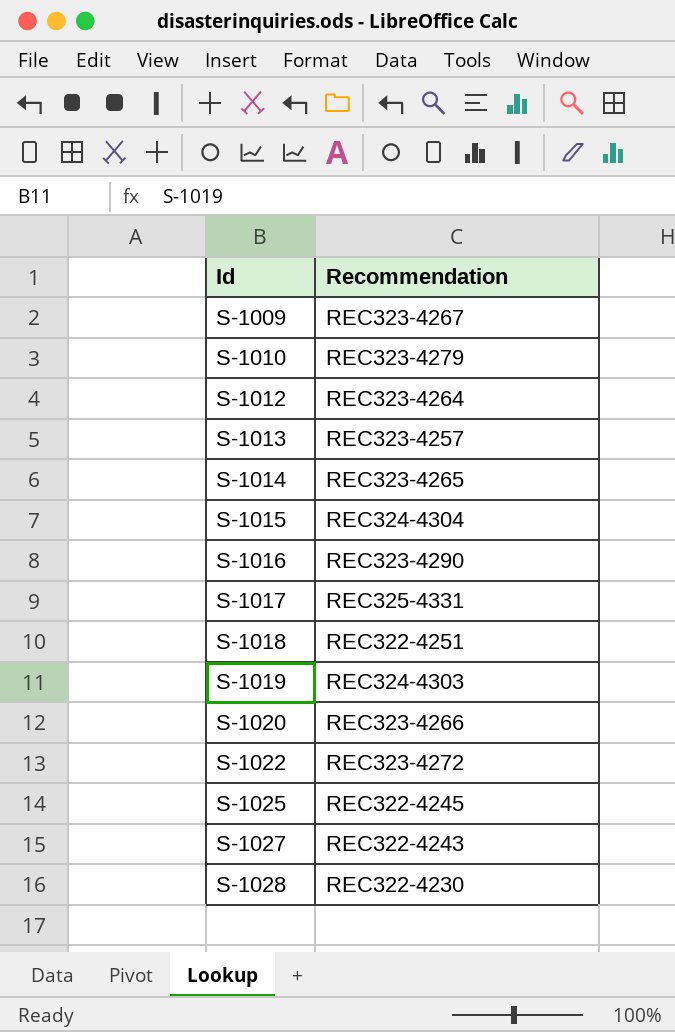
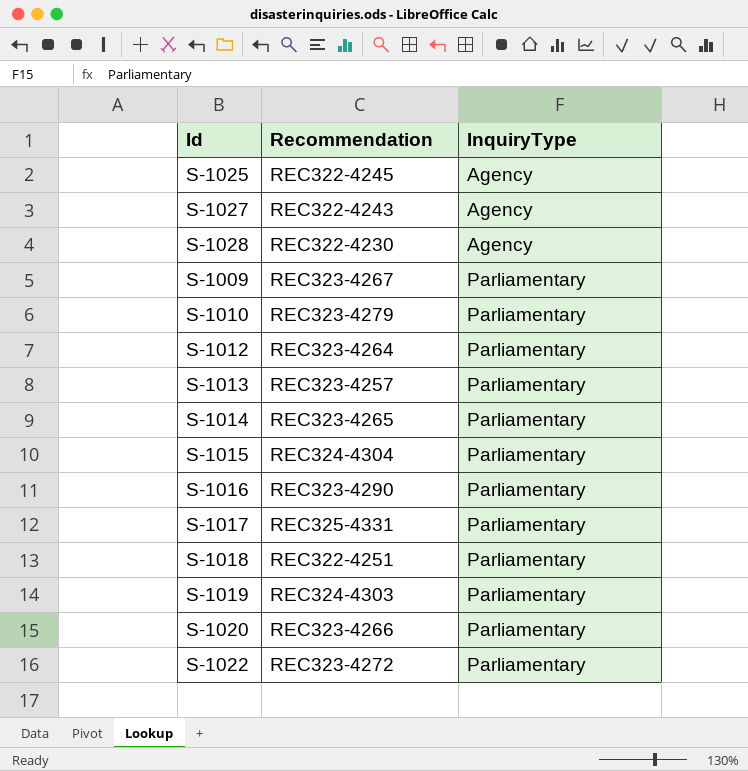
row order: Id ascending -> InquiryType ascending
column InquiryType | position: none -> 3

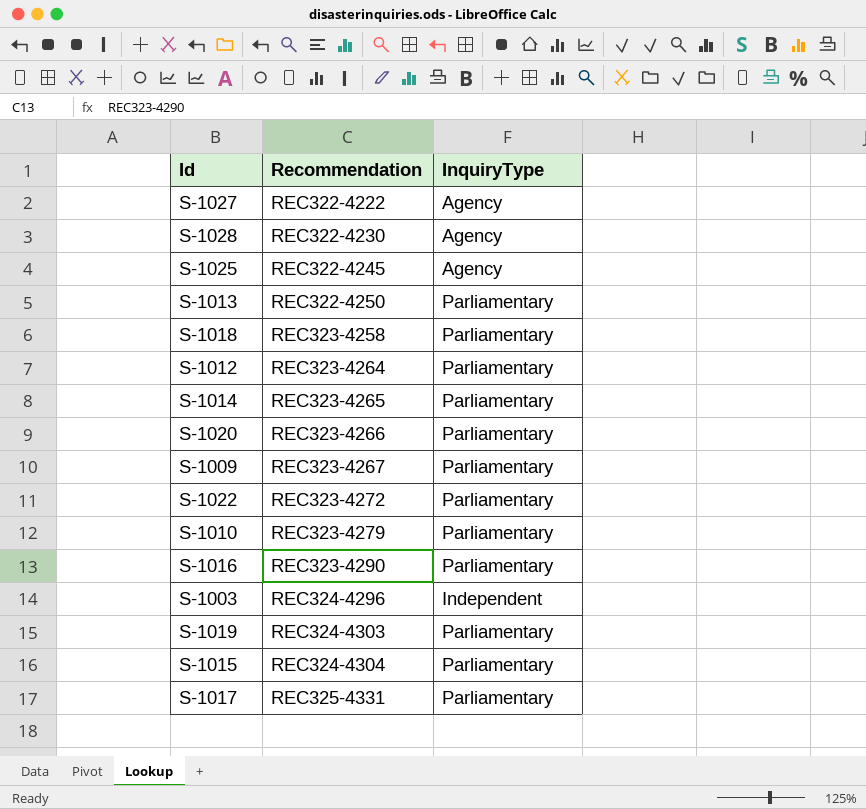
row order: InquiryType ascending -> Recommendation ascending
S-1027 | Recommendation: REC322-4243 -> REC322-4222
S-1013 | Recommendation: REC323-4257 -> REC322-4250
S-1018 | Recommendation: REC322-4251 -> REC323-4258
row S-1003: none -> REC324-4296 | Independent

